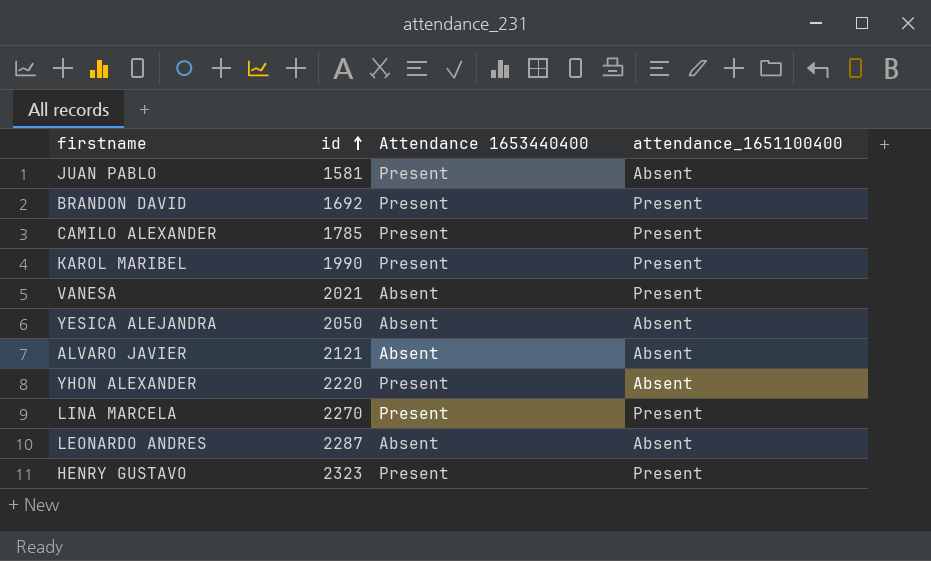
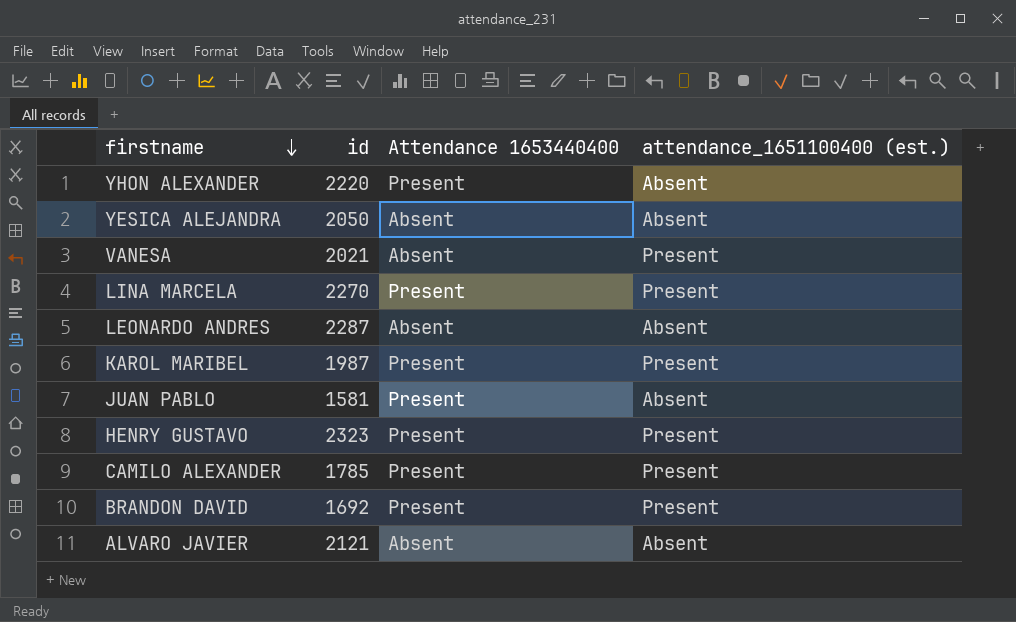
row order: id ascending -> firstname descending
column name: attendance_1651100400 -> attendance_1651100400 (est.)
KAROL MARIBEL | id: 1990 -> 1987

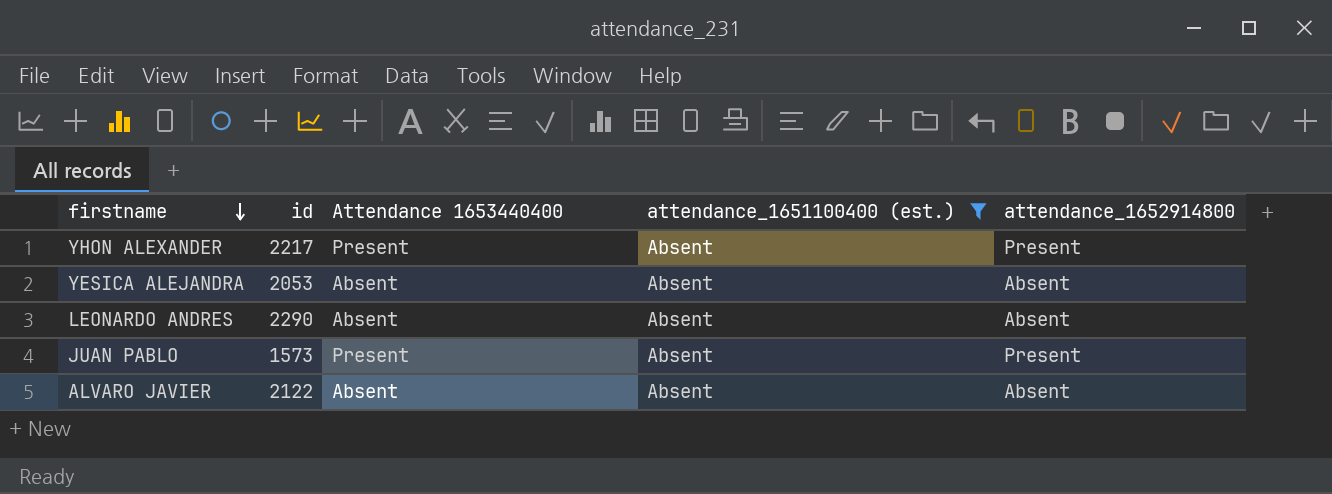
filter: none -> attendance_1651100400 (est.) = Absent
column attendance_1652914800 | position: none -> 5
YHON ALEXANDER | id: 2220 -> 2217
YESICA ALEJANDRA | id: 2050 -> 2053
LEONARDO ANDRES | id: 2287 -> 2290
JUAN PABLO | id: 1581 -> 1573
ALVARO JAVIER | id: 2121 -> 2122

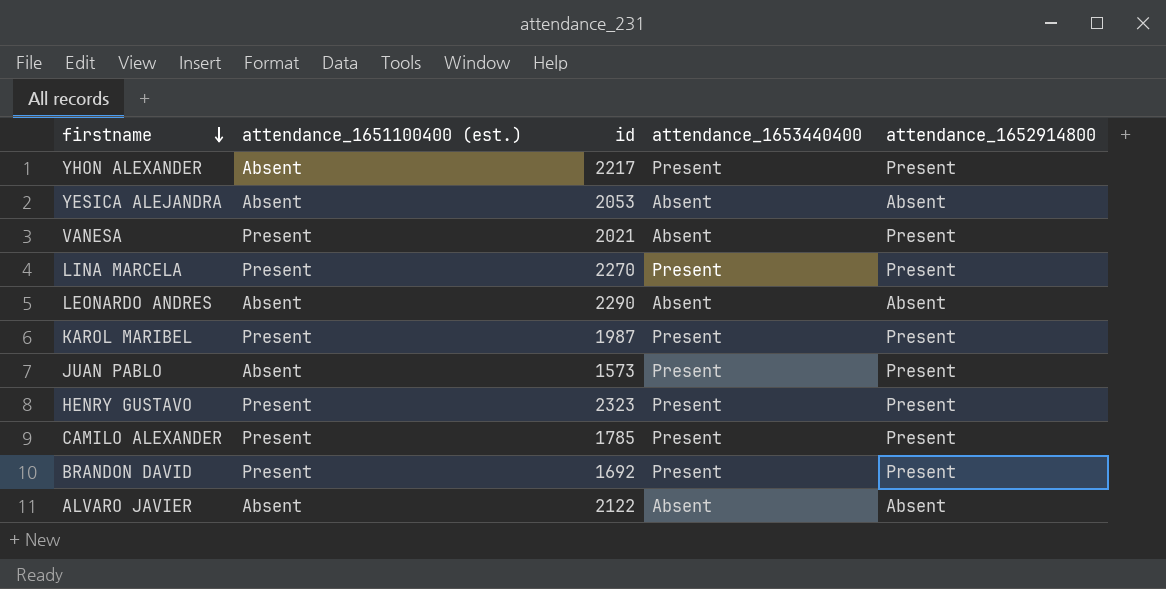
filter: attendance_1651100400 (est.) = Absent -> none
column attendance_1651100400 (est.) | position: 4 -> 2
column name: Attendance 1653440400 -> attendance_1653440400

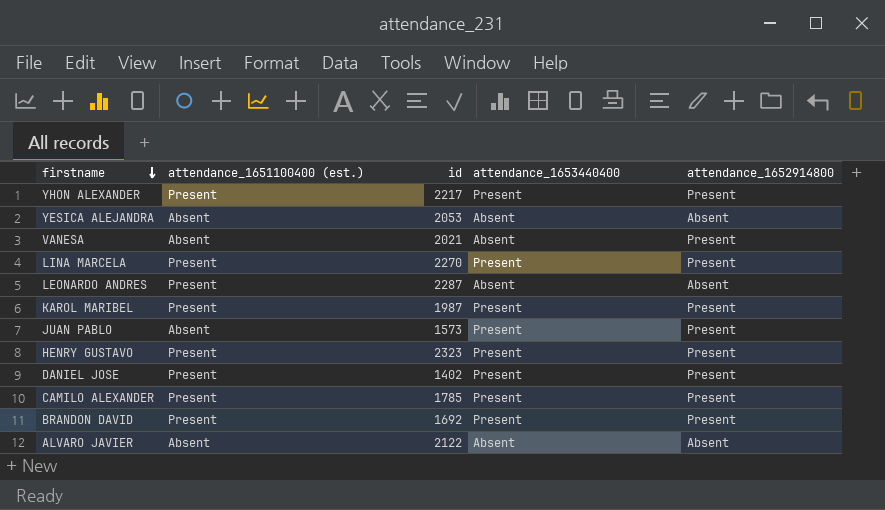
YHON ALEXANDER | attendance_1651100400 (est.): Absent -> Present
VANESA | attendance_1651100400 (est.): Present -> Absent
LEONARDO ANDRES | attendance_1651100400 (est.): Absent -> Present
LEONARDO ANDRES | id: 2290 -> 2287
row DANIEL JOSE: none -> Present | 1402 | Present | Present

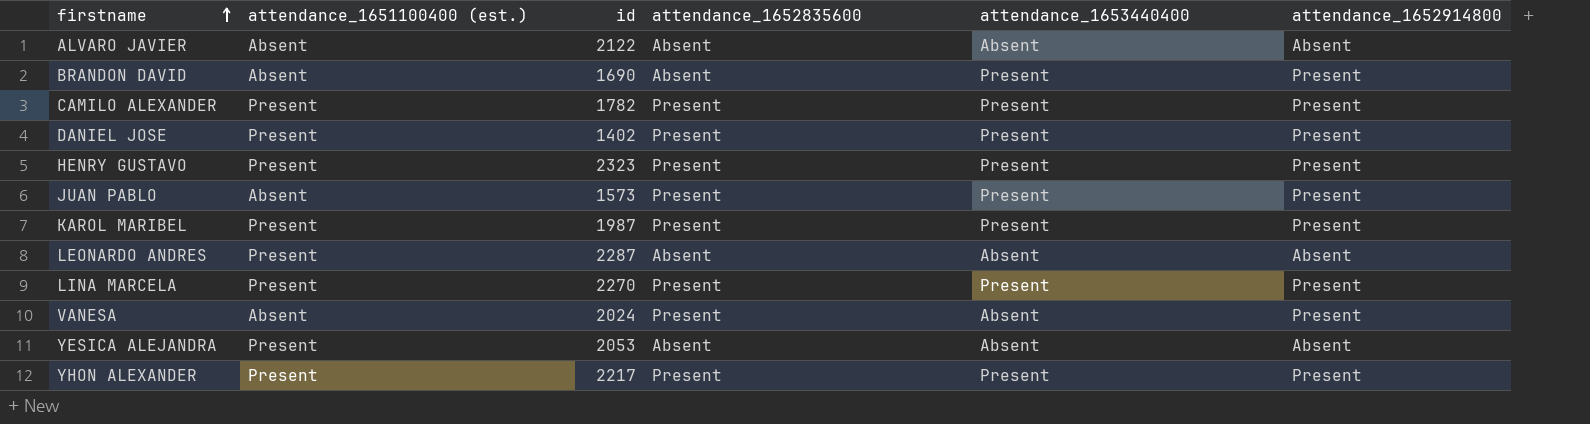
row order: firstname descending -> firstname ascending
column attendance_1652835600 | position: none -> 4
BRANDON DAVID | attendance_1651100400 (est.): Present -> Absent
BRANDON DAVID | id: 1692 -> 1690
CAMILO ALEXANDER | id: 1785 -> 1782
VANESA | id: 2021 -> 2024
YESICA ALEJANDRA | attendance_1651100400 (est.): Absent -> Present

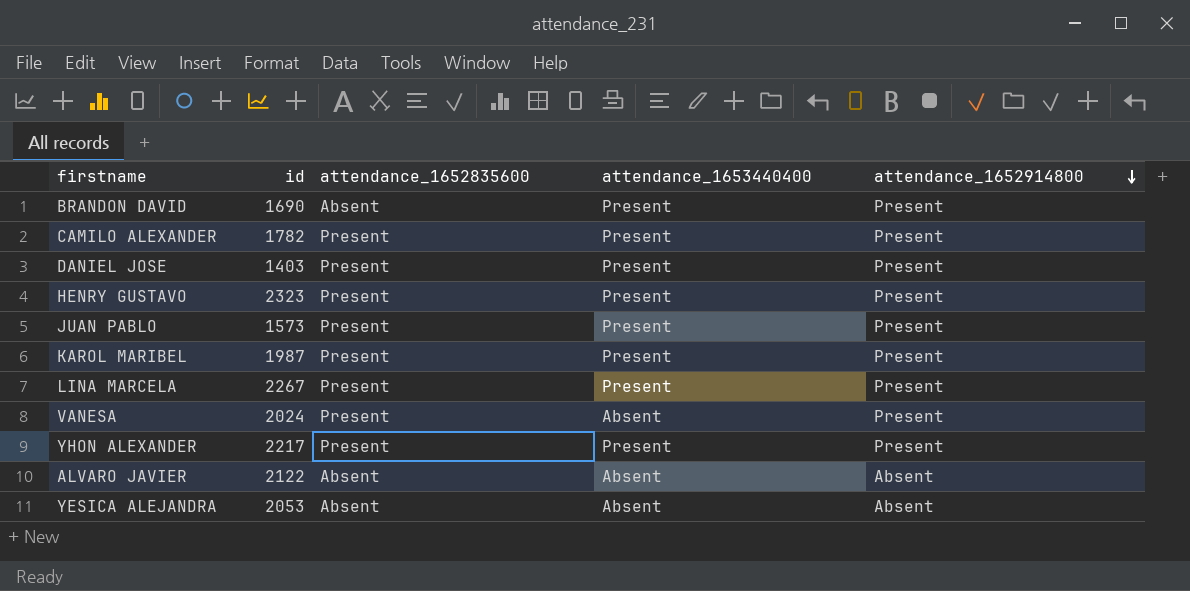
row order: firstname ascending -> attendance_1652914800 descending
column attendance_1651100400 (est.) | position: 2 -> none
row LEONARDO ANDRES: Present | 2287 | Absent | Absent | Absent -> none
DANIEL JOSE | id: 1402 -> 1403
LINA MARCELA | id: 2270 -> 2267

